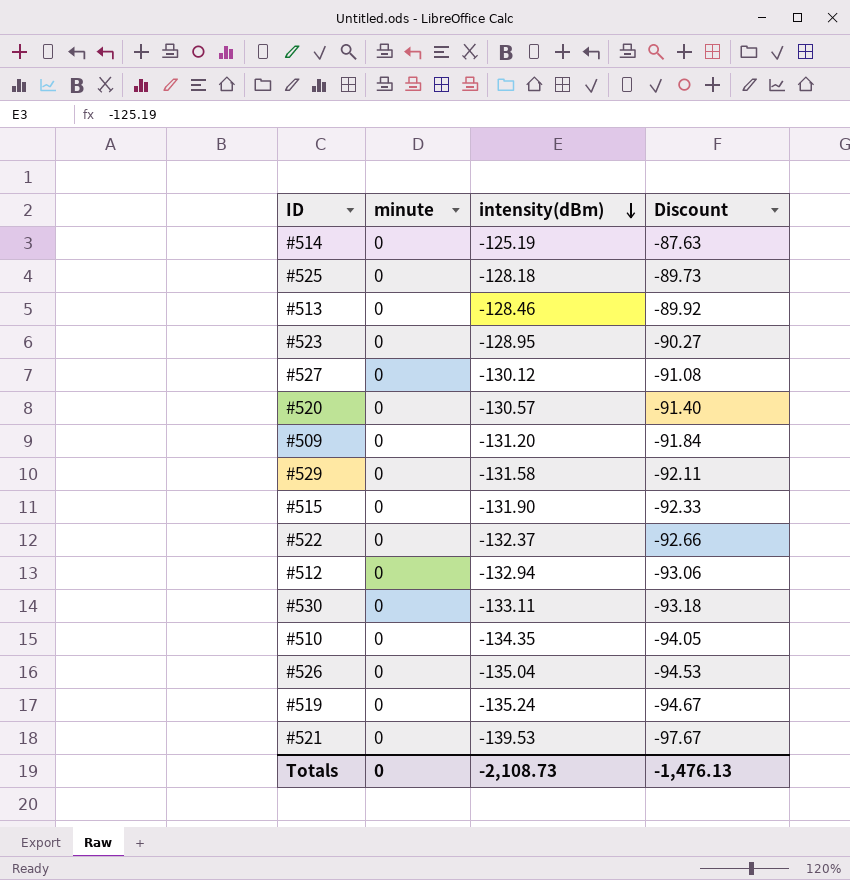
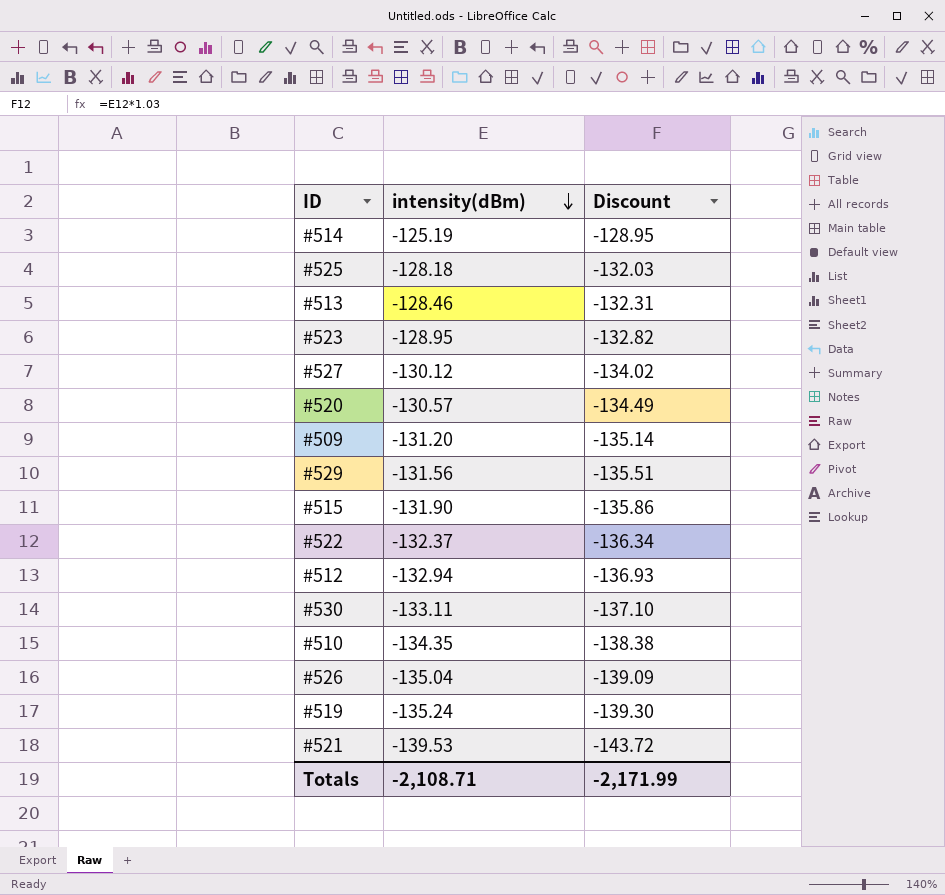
column minute | position: 2 -> none
column Discount | formula: [intensity(dBm)] * 0.7 -> [intensity(dBm)] * 1.03
#529 | intensity(dBm): -131.58 -> -131.56
Totals | intensity(dBm): -2,108.73 -> -2,108.71
Totals | Discount: -1,476.13 -> -2,171.99

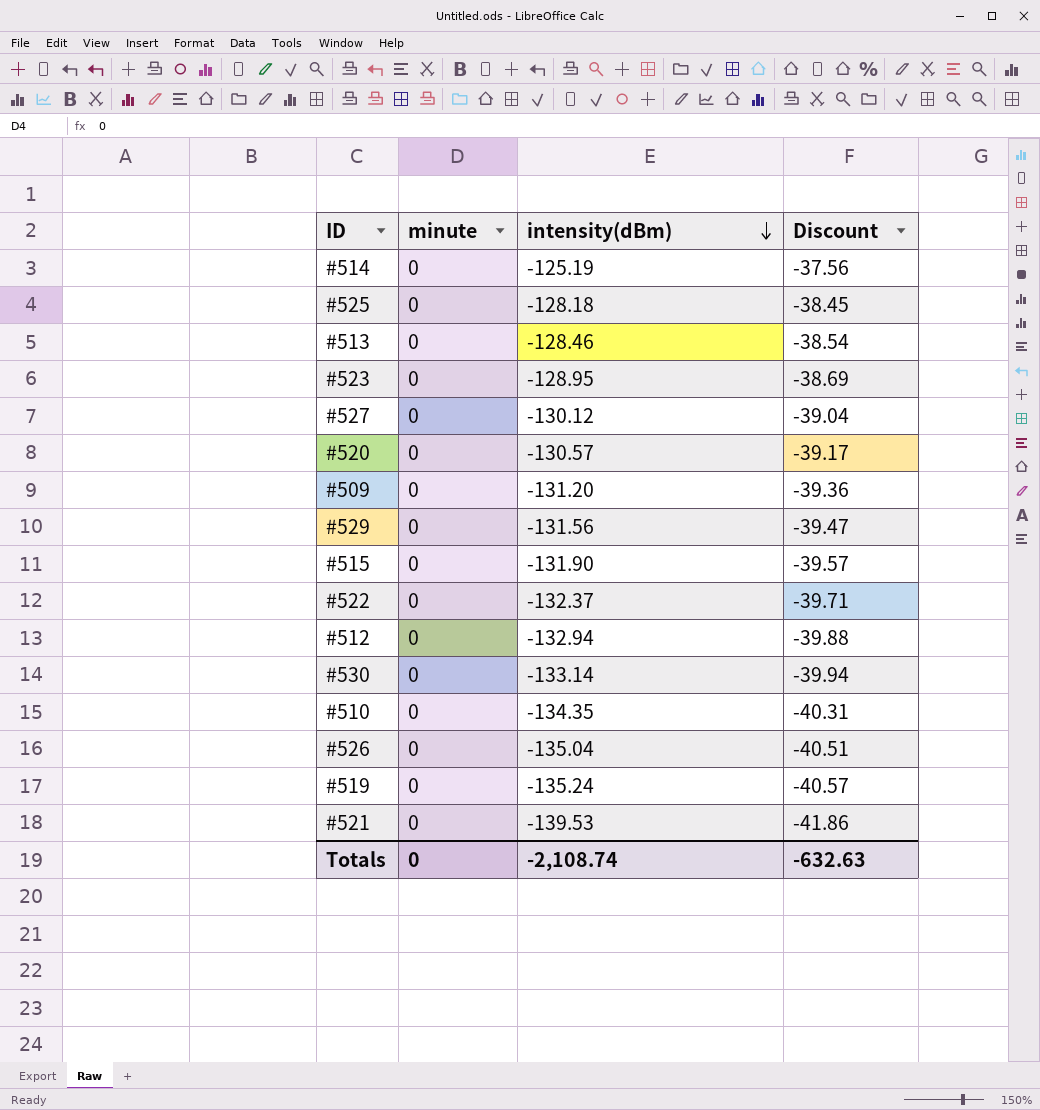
column minute | position: none -> 2
column Discount | formula: [intensity(dBm)] * 1.03 -> [intensity(dBm)] * 0.3
#530 | intensity(dBm): -133.11 -> -133.14
Totals | intensity(dBm): -2,108.71 -> -2,108.74
Totals | Discount: -2,171.99 -> -632.63

